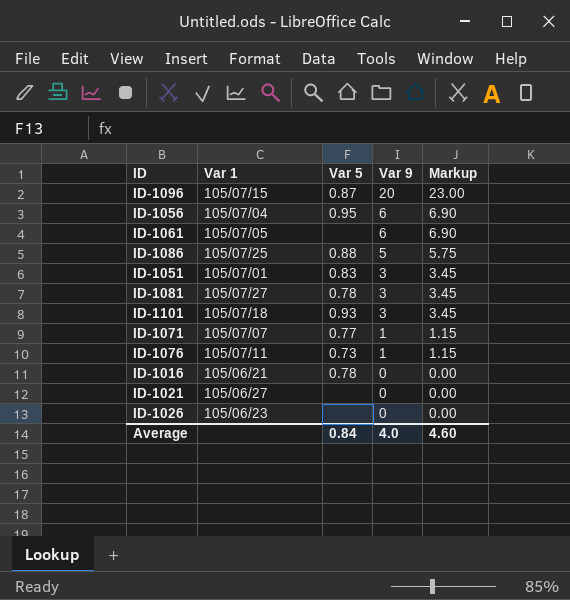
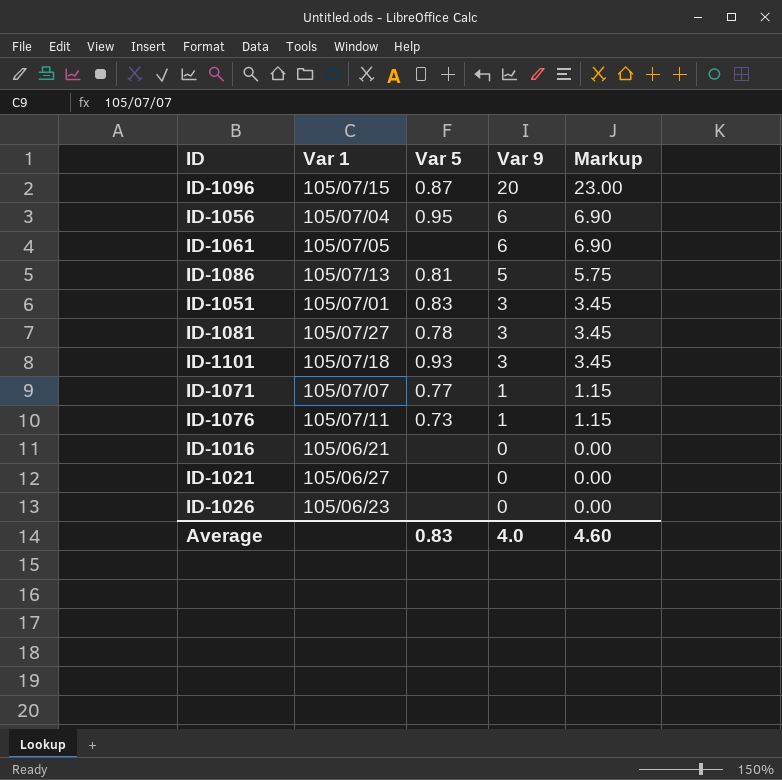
ID-1086 | Var 1: 105/07/25 -> 105/07/13
ID-1086 | Var 5: 0.88 -> 0.81
ID-1016 | Var 5: 0.78 -> none
Average | Var 5: 0.84 -> 0.83

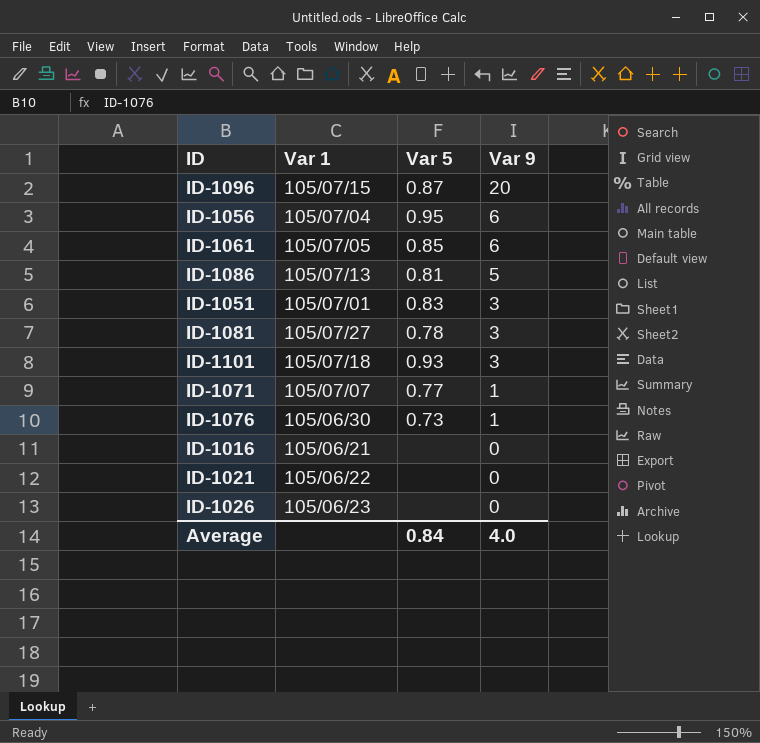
column Markup | formula: [Var 9] * 1.15 -> none
ID-1061 | Var 5: none -> 0.85
ID-1076 | Var 1: 105/07/11 -> 105/06/30
ID-1021 | Var 1: 105/06/27 -> 105/06/22
Average | Var 5: 0.83 -> 0.84

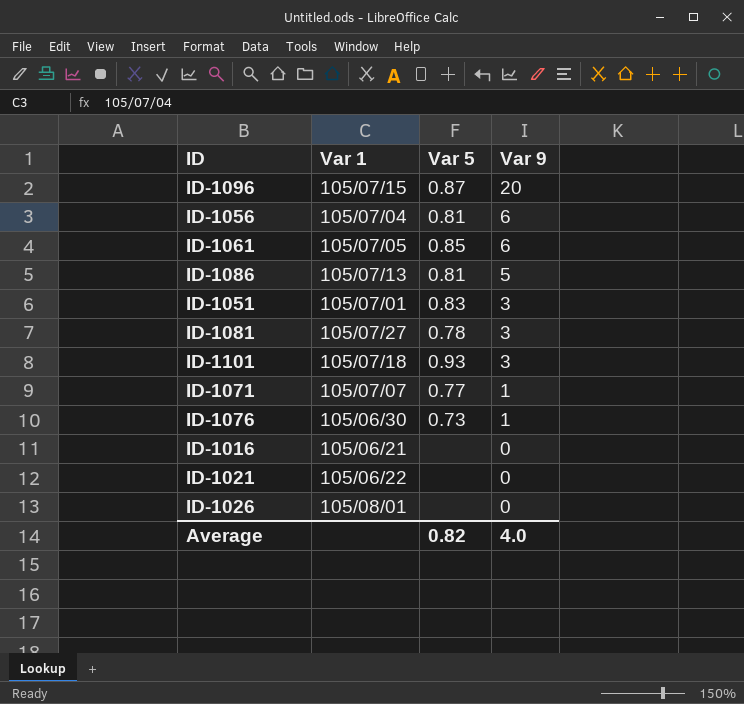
ID-1056 | Var 5: 0.95 -> 0.81
ID-1026 | Var 1: 105/06/23 -> 105/08/01
Average | Var 5: 0.84 -> 0.82

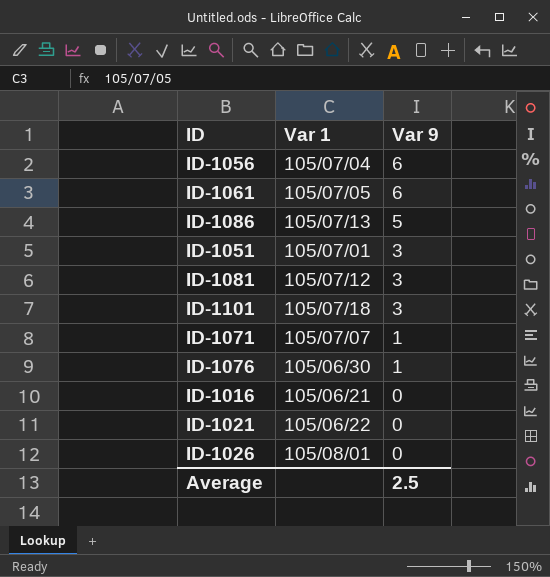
column Var 5 | position: 3 -> none
row ID-1096: 105/07/15 | 0.87 | 20 -> none
ID-1081 | Var 1: 105/07/27 -> 105/07/12
Average | Var 9: 4.0 -> 2.5

